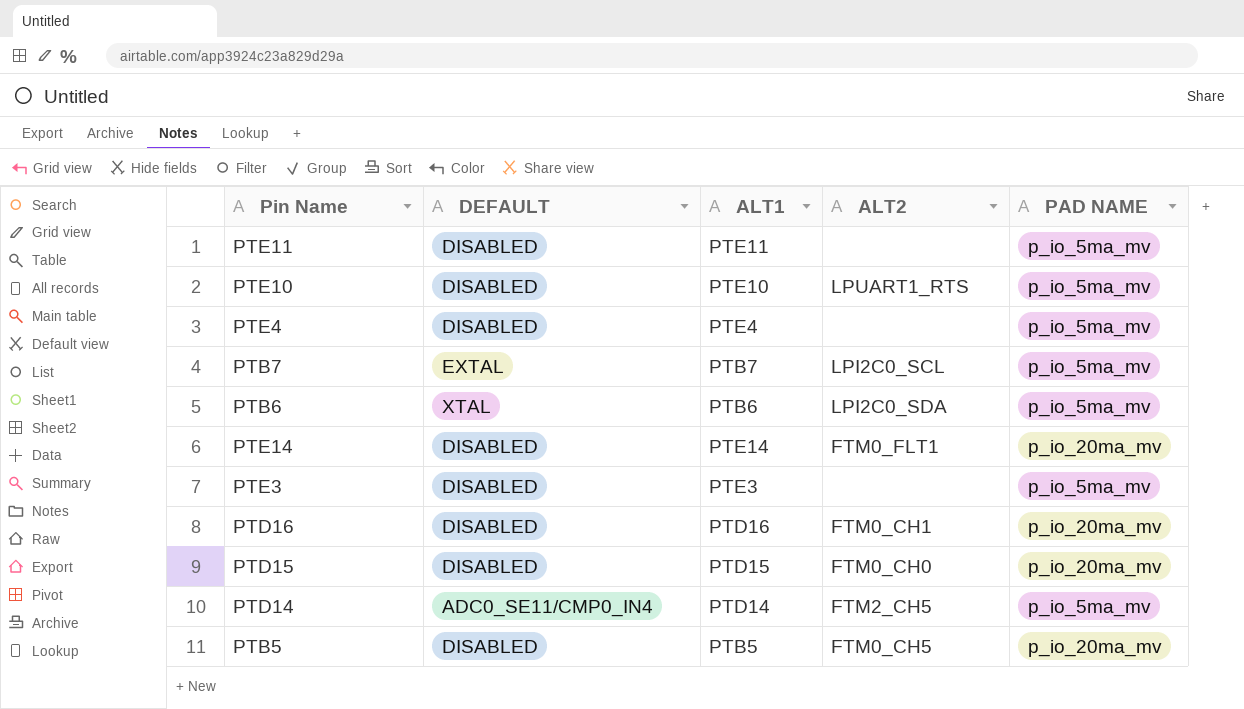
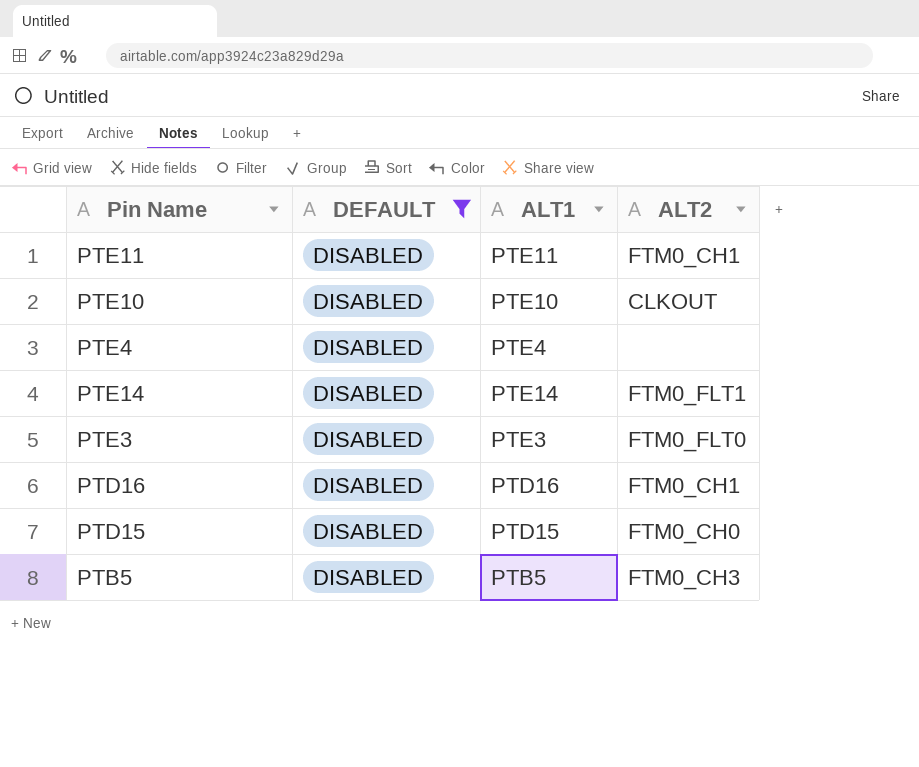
filter: none -> DEFAULT = DISABLED
column PAD NAME | position: 5 -> none
PTE11 | ALT2: none -> FTM0_CH1
PTE10 | ALT2: LPUART1_RTS -> CLKOUT
PTE3 | ALT2: none -> FTM0_FLT0
PTB5 | ALT2: FTM0_CH5 -> FTM0_CH3

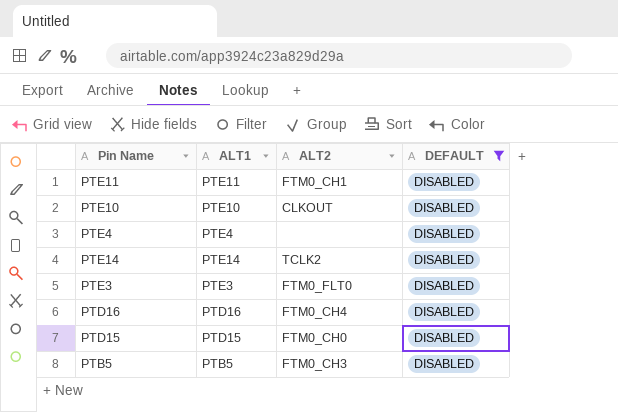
column DEFAULT | position: 2 -> 4
PTE14 | ALT2: FTM0_FLT1 -> TCLK2
PTD16 | ALT2: FTM0_CH1 -> FTM0_CH4

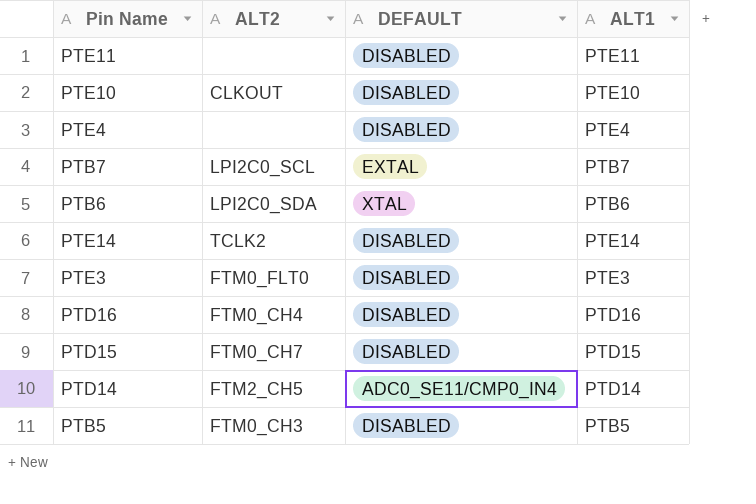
filter: DEFAULT = DISABLED -> none
column ALT1 | position: 2 -> 4
PTE11 | ALT2: FTM0_CH1 -> none
PTD15 | ALT2: FTM0_CH0 -> FTM0_CH7

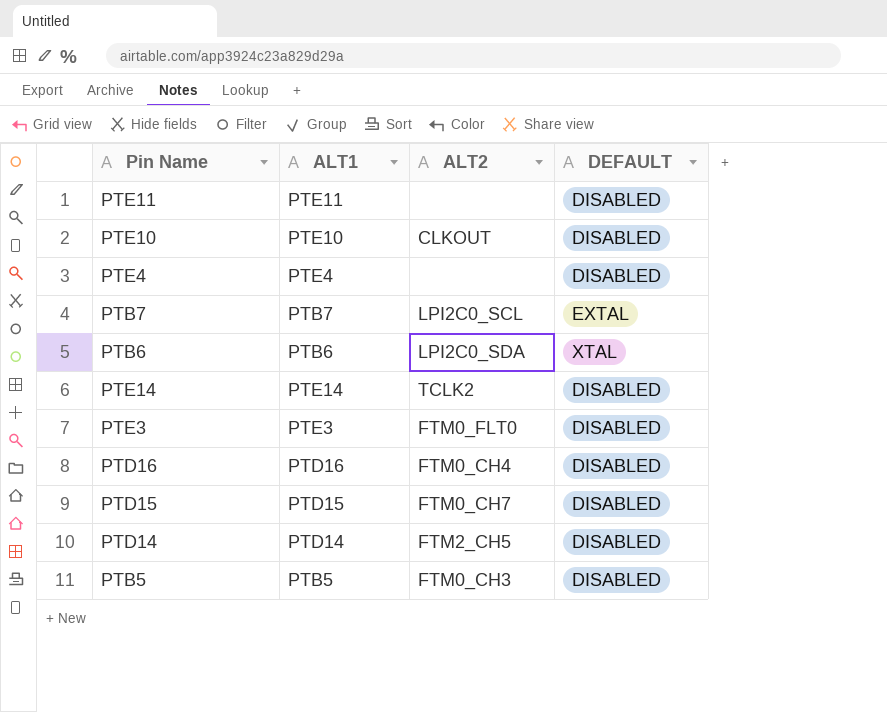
column ALT1 | position: 4 -> 2
PTD14 | DEFAULT: ADC0_SE11/CMP0_IN4 -> DISABLED

